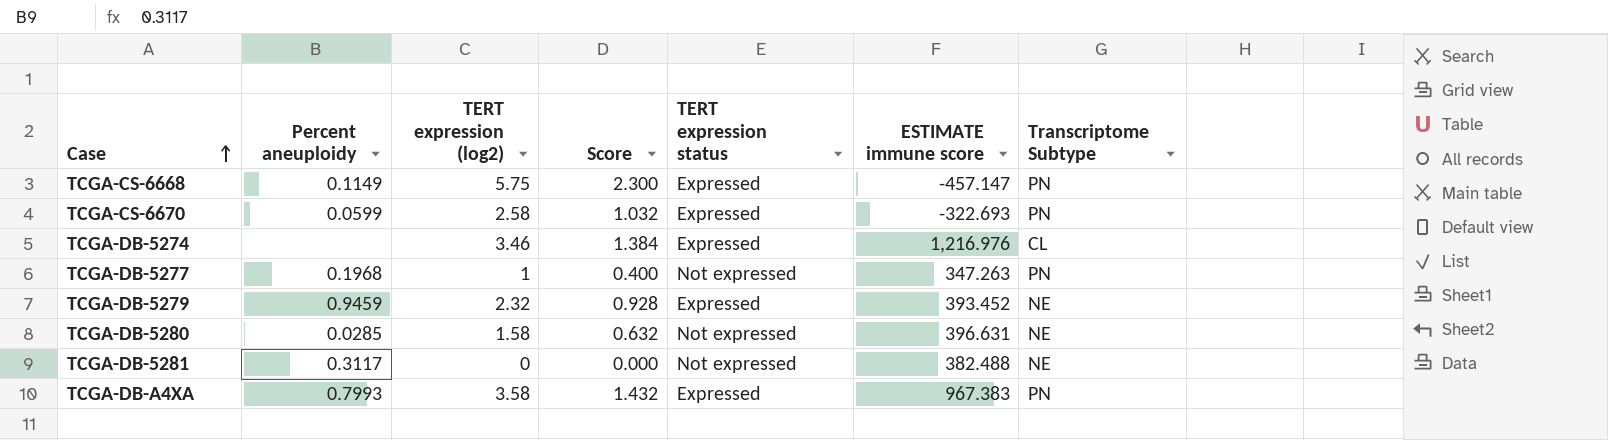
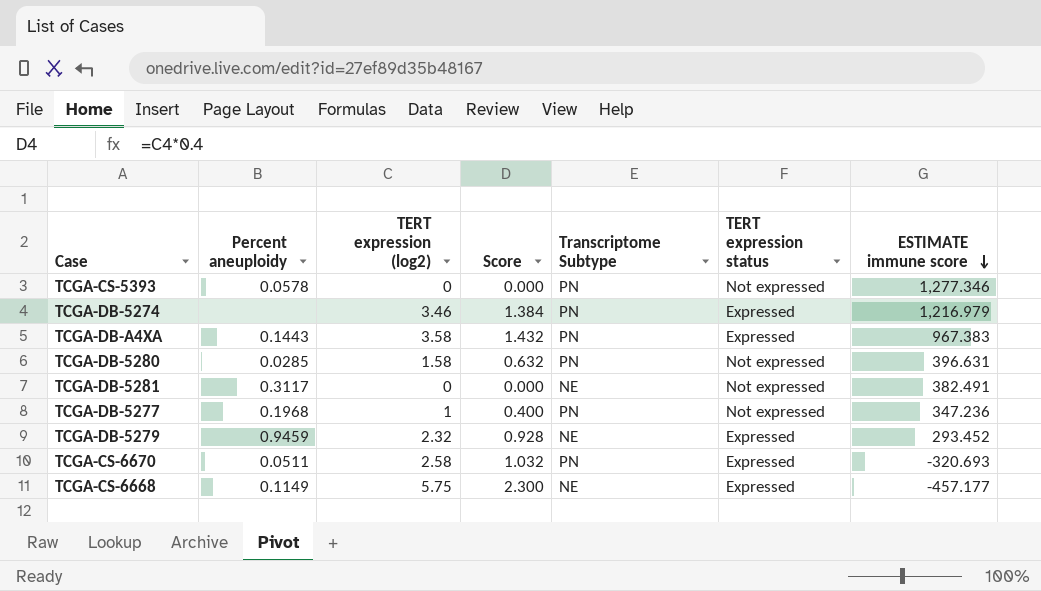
row order: Case ascending -> ESTIMATE immune score descending
column Transcriptome Subtype | position: 7 -> 5
row TCGA-CS-5393: none -> 0.0578 | 0 | 0.000 | PN | Not expressed | 1,277.346
TCGA-DB-5274 | Transcriptome Subtype: CL -> PN
TCGA-DB-5274 | ESTIMATE immune score: 1,216.976 -> 1,216.979
TCGA-DB-A4XA | Percent aneuploidy: 0.7993 -> 0.1443
TCGA-DB-5280 | Transcriptome Subtype: NE -> PN
TCGA-DB-5281 | ESTIMATE immune score: 382.488 -> 382.491
TCGA-DB-5277 | ESTIMATE immune score: 347.263 -> 347.236
TCGA-DB-5279 | ESTIMATE immune score: 393.452 -> 293.452
TCGA-CS-6670 | Percent aneuploidy: 0.0599 -> 0.0511
TCGA-CS-6670 | ESTIMATE immune score: -322.693 -> -320.693
TCGA-CS-6668 | Transcriptome Subtype: PN -> NE
TCGA-CS-6668 | ESTIMATE immune score: -457.147 -> -457.177

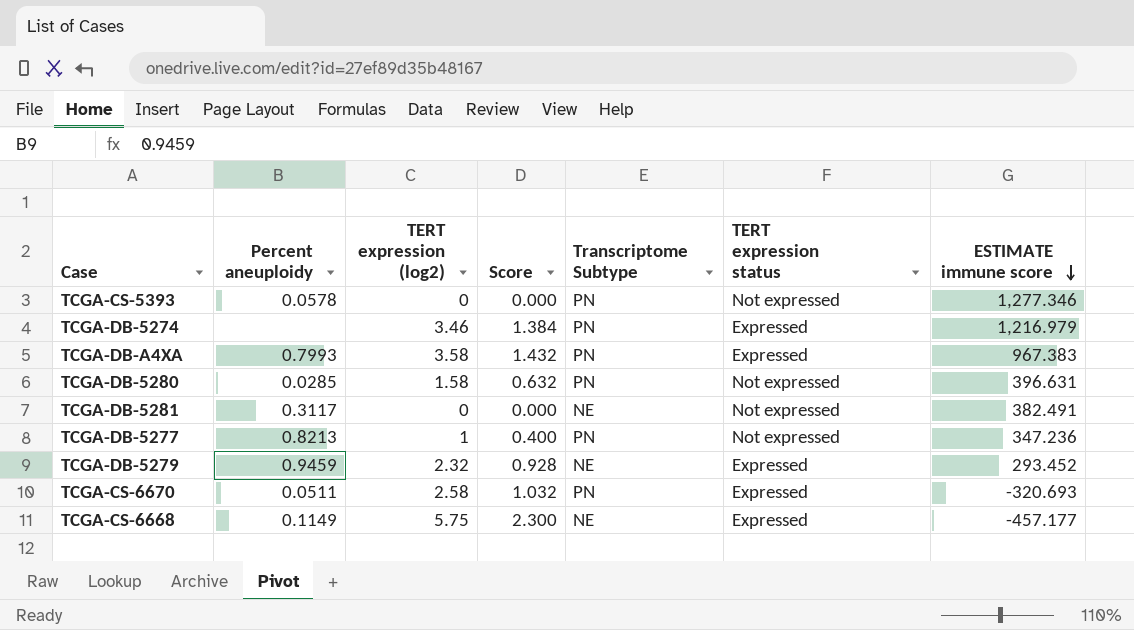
TCGA-DB-A4XA | Percent aneuploidy: 0.1443 -> 0.7993
TCGA-DB-5277 | Percent aneuploidy: 0.1968 -> 0.8213

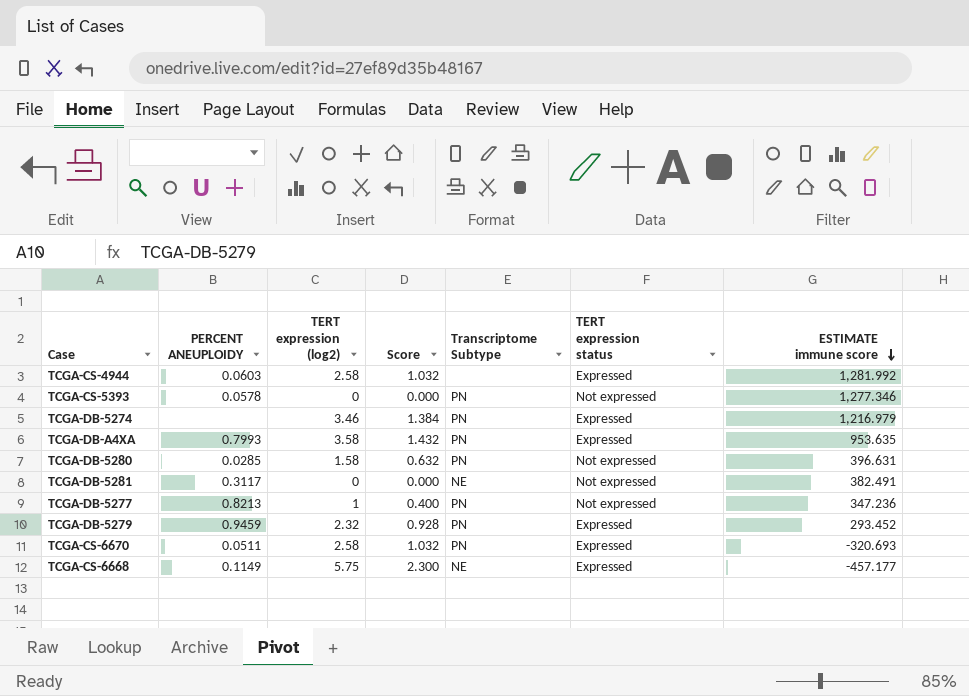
column name: Percent aneuploidy -> PERCENT ANEUPLOIDY
row TCGA-CS-4944: none -> 0.0603 | 2.58 | 1.032 | none | Expressed | 1,281.992
TCGA-DB-A4XA | ESTIMATE immune score: 967.383 -> 953.635
TCGA-DB-5279 | Transcriptome Subtype: NE -> PN

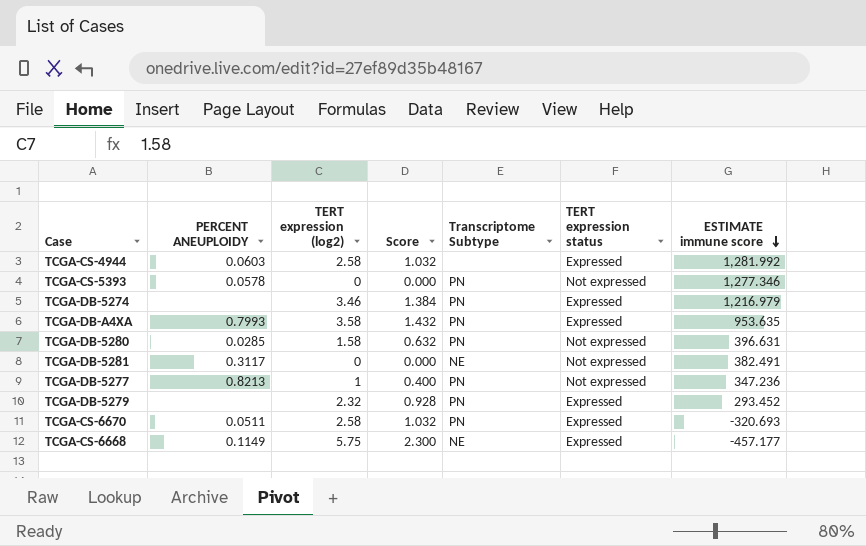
TCGA-DB-5279 | PERCENT ANEUPLOIDY: 0.9459 -> none

